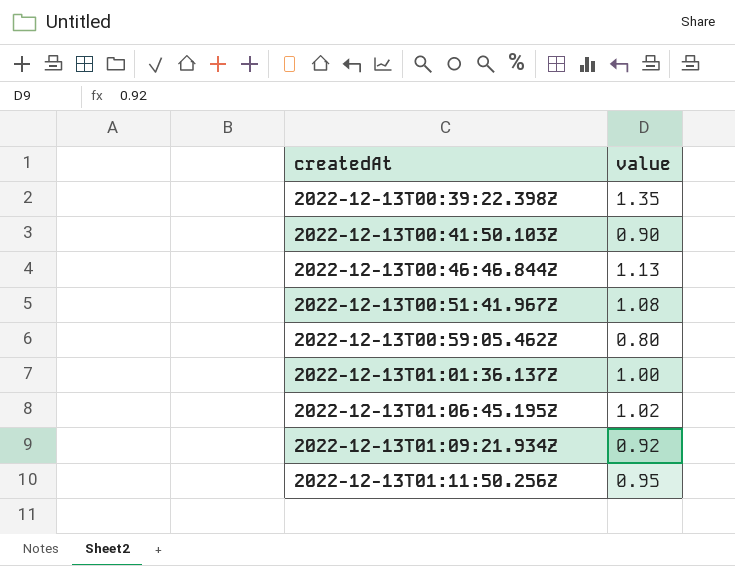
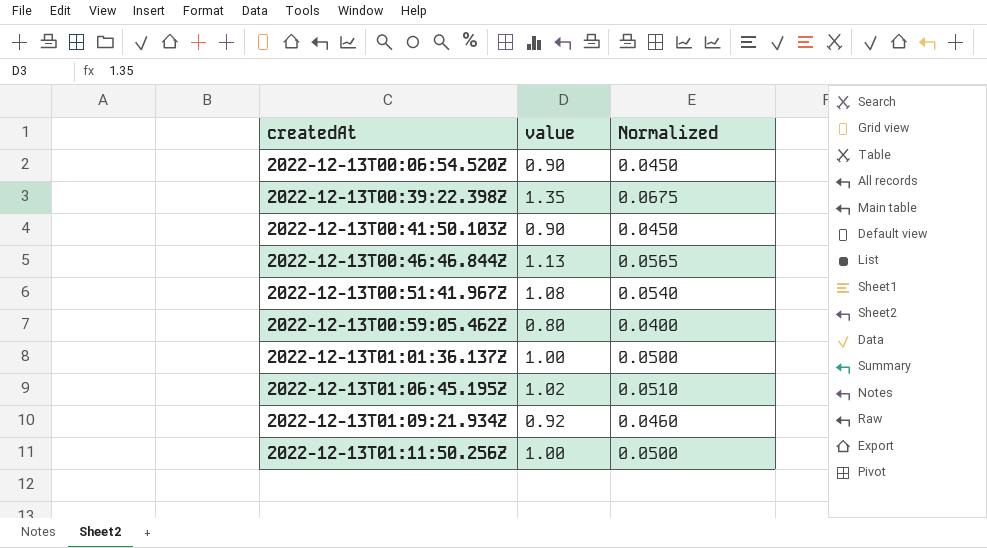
column Normalized | formula: none -> [value] * 0.05
row 2022-12-13T00:06:54.520Z: none -> 0.90 | 0.0450
2022-12-13T01:11:50.256Z | value: 0.95 -> 1.00

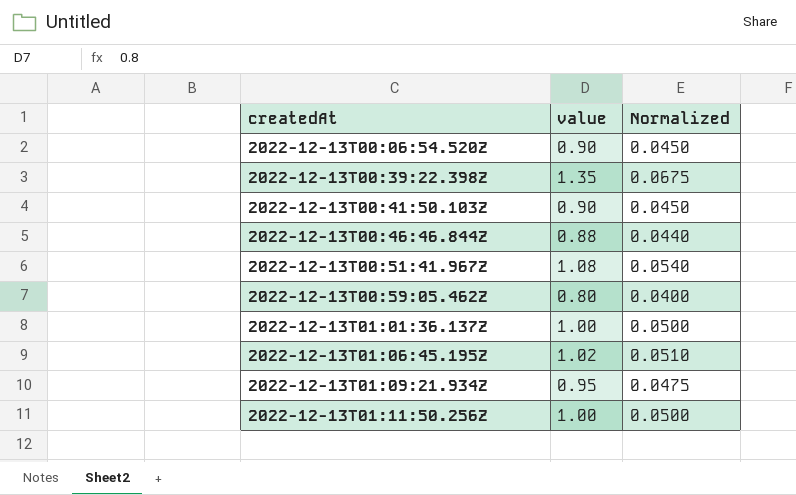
2022-12-13T00:46:46.844Z | value: 1.13 -> 0.88
2022-12-13T00:46:46.844Z | Normalized: 0.0565 -> 0.0440
2022-12-13T01:09:21.934Z | value: 0.92 -> 0.95
2022-12-13T01:09:21.934Z | Normalized: 0.0460 -> 0.0475

